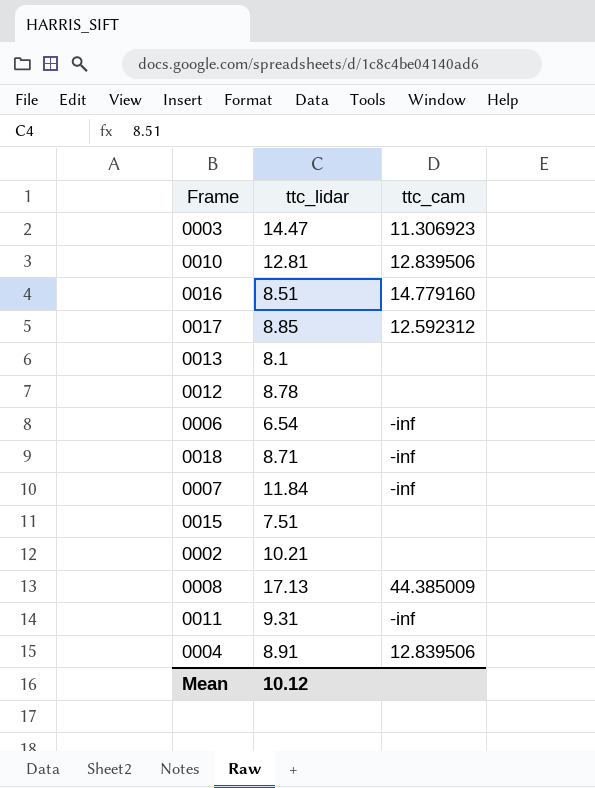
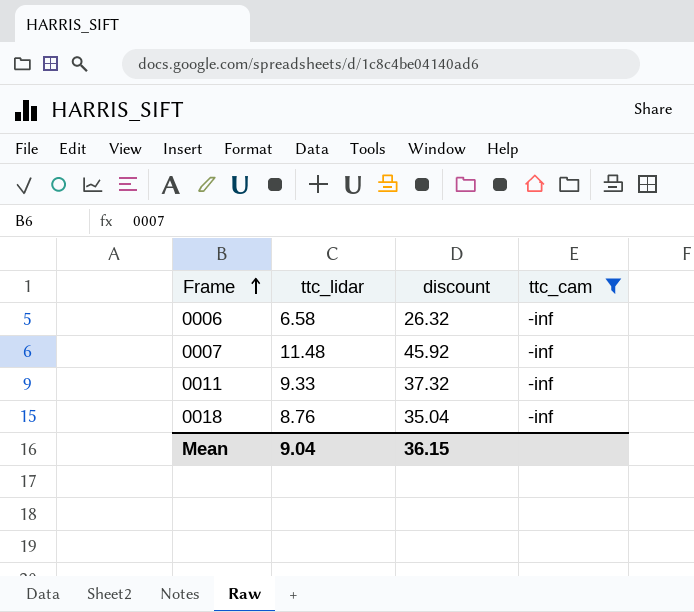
filter: none -> ttc_cam = -inf
row order: none -> Frame ascending
column discount | formula: none -> [ttc_lidar] * 4
0006 | ttc_lidar: 6.54 -> 6.58
0007 | ttc_lidar: 11.84 -> 11.48
0011 | ttc_lidar: 9.31 -> 9.33
0018 | ttc_lidar: 8.71 -> 8.76
Mean | ttc_lidar: 10.12 -> 9.04

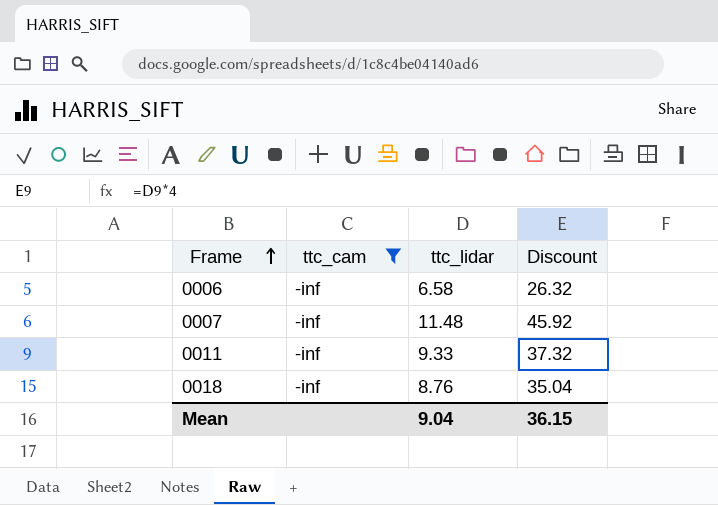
column ttc_cam | position: 4 -> 2
column name: discount -> Discount

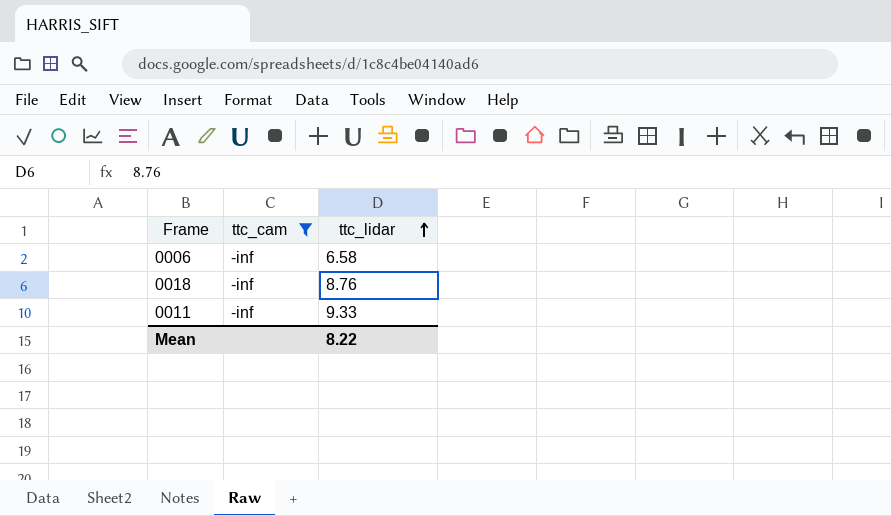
row order: Frame ascending -> ttc_lidar ascending
column Discount | formula: [ttc_lidar] * 4 -> none
row 0007: -inf | 11.48 | 45.92 -> none
Mean | ttc_lidar: 9.04 -> 8.22

